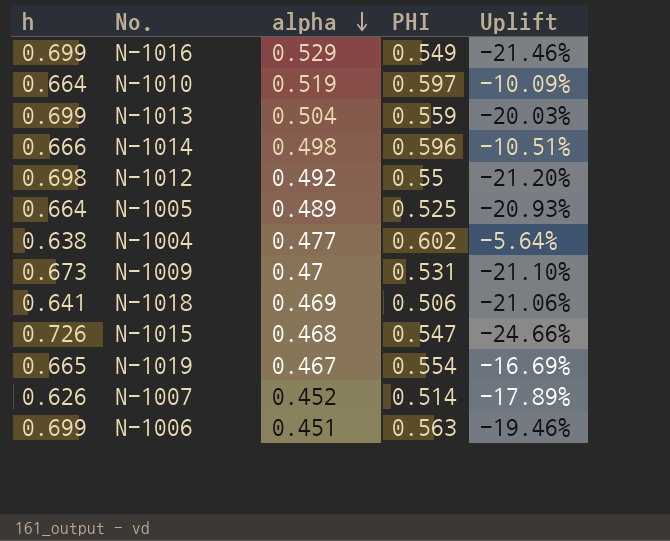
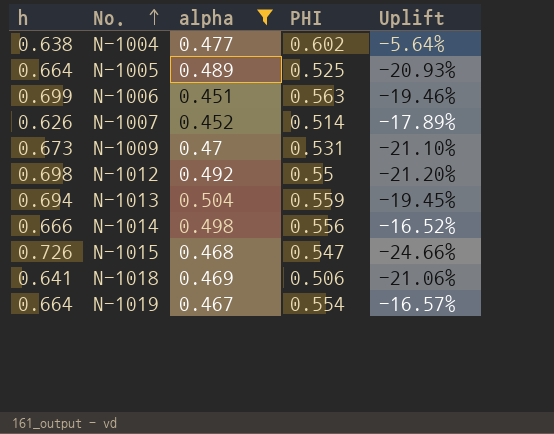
filter: none -> alpha <= 0.504
row order: alpha descending -> No. ascending
N-1013 | h: 0.699 -> 0.694
N-1013 | Uplift: -20.03% -> -19.45%
N-1014 | PHI: 0.596 -> 0.556
N-1014 | Uplift: -10.51% -> -16.52%
N-1019 | h: 0.665 -> 0.664
N-1019 | Uplift: -16.69% -> -16.57%

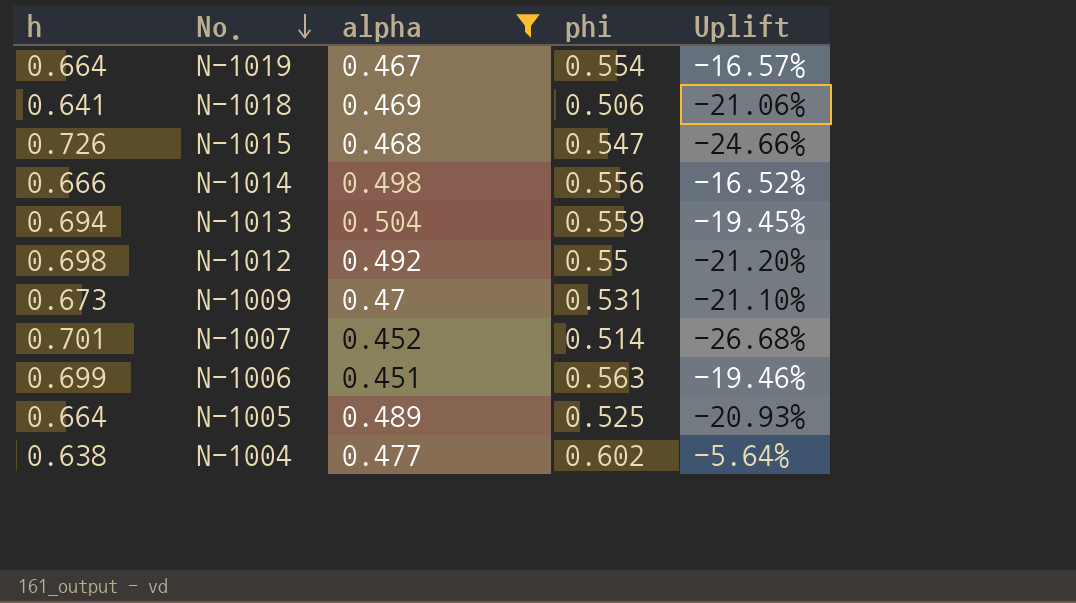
row order: No. ascending -> No. descending
column name: PHI -> phi
N-1007 | h: 0.626 -> 0.701
N-1007 | Uplift: -17.89% -> -26.68%

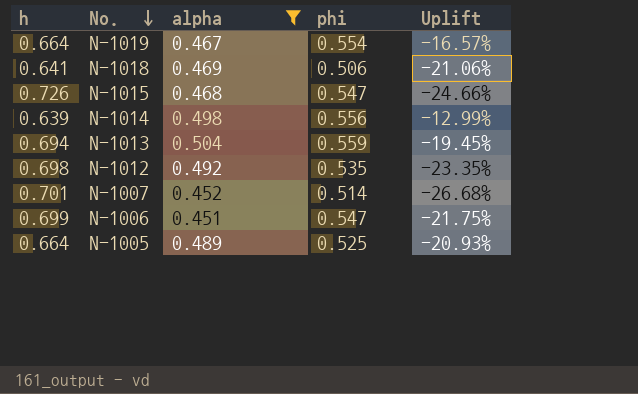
row N-1009: 0.673 | 0.47 | 0.531 | -21.10% -> none
row N-1004: 0.638 | 0.477 | 0.602 | -5.64% -> none
N-1014 | h: 0.666 -> 0.639
N-1014 | Uplift: -16.52% -> -12.99%
N-1012 | phi: 0.55 -> 0.535
N-1012 | Uplift: -21.20% -> -23.35%
N-1006 | phi: 0.563 -> 0.547
N-1006 | Uplift: -19.46% -> -21.75%

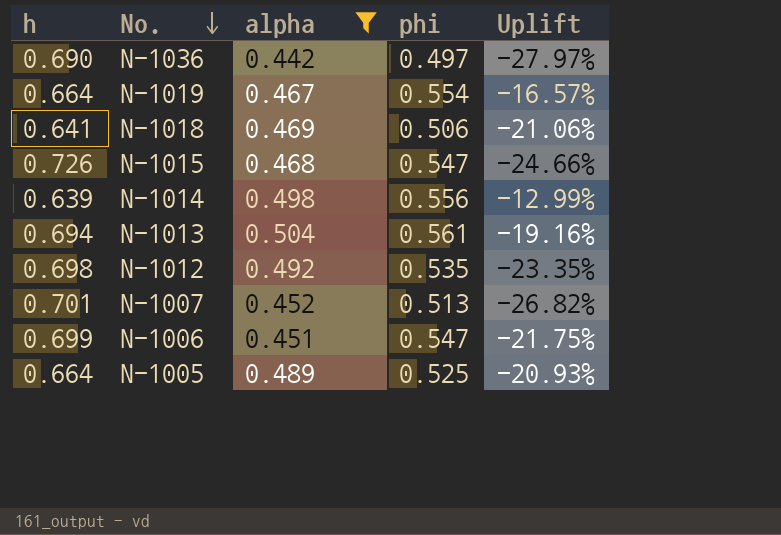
row N-1036: none -> 0.690 | 0.442 | 0.497 | -27.97%
N-1013 | phi: 0.559 -> 0.561
N-1013 | Uplift: -19.45% -> -19.16%
N-1007 | phi: 0.514 -> 0.513
N-1007 | Uplift: -26.68% -> -26.82%

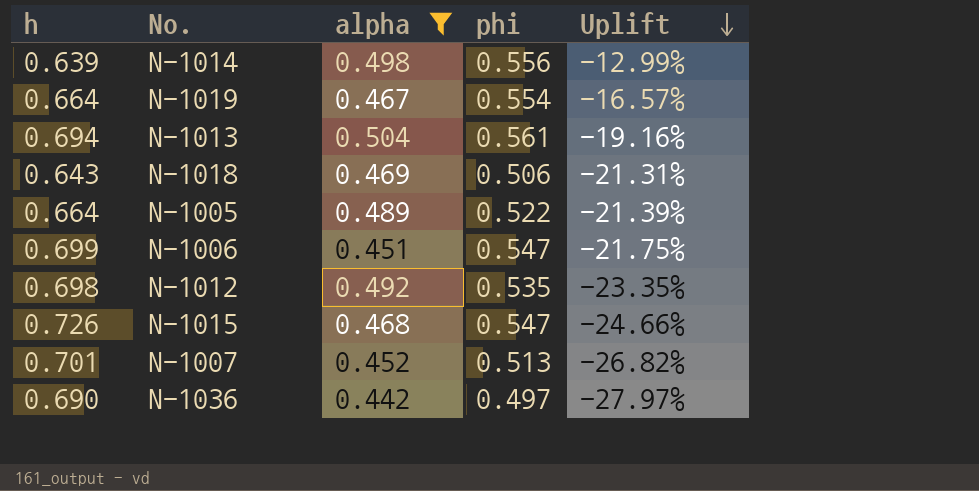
row order: No. descending -> Uplift descending
N-1018 | h: 0.641 -> 0.643
N-1018 | Uplift: -21.06% -> -21.31%
N-1005 | phi: 0.525 -> 0.522
N-1005 | Uplift: -20.93% -> -21.39%

